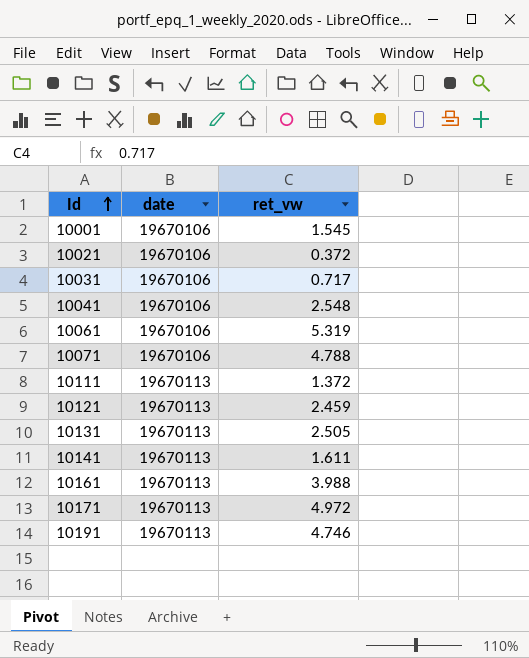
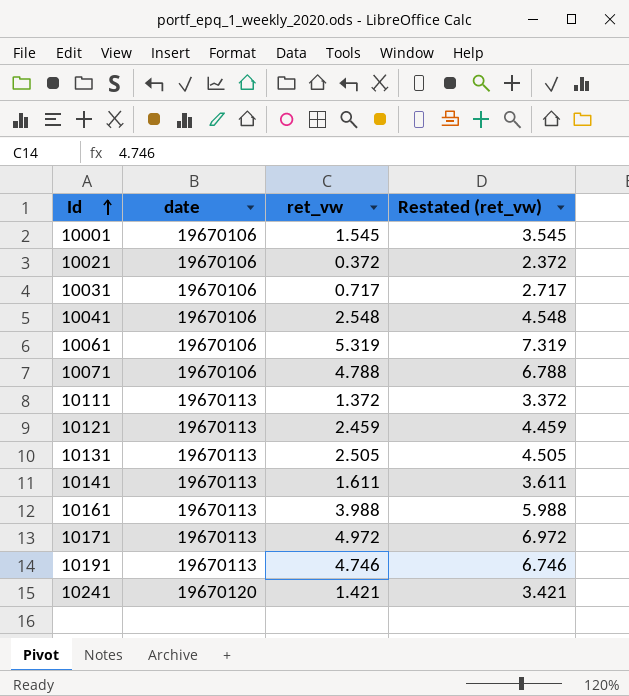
column Restated (ret_vw) | formula: none -> [ret_vw] + 2
row 10241: none -> 19670120 | 1.421 | 3.421

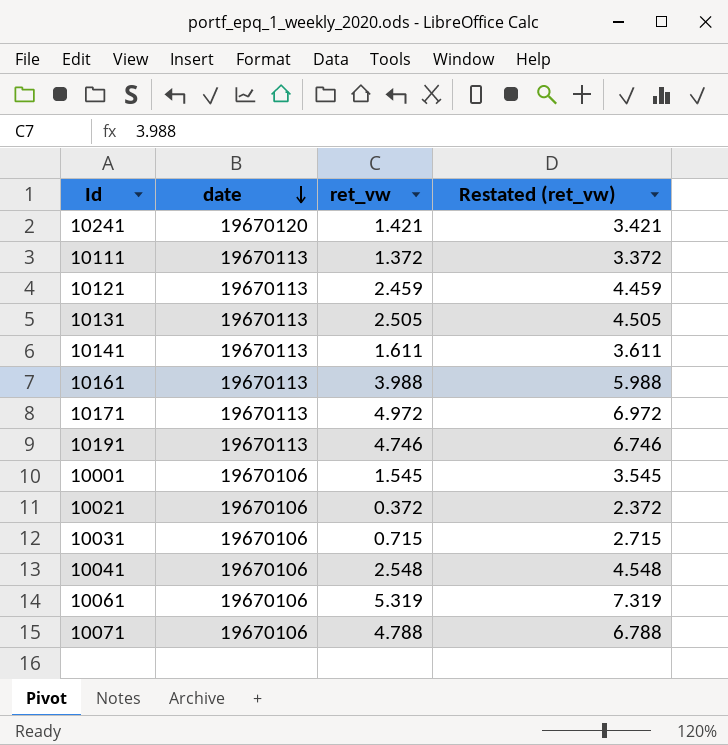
row order: Id ascending -> date descending
10031 | ret_vw: 0.717 -> 0.715
10031 | Restated (ret_vw): 2.717 -> 2.715

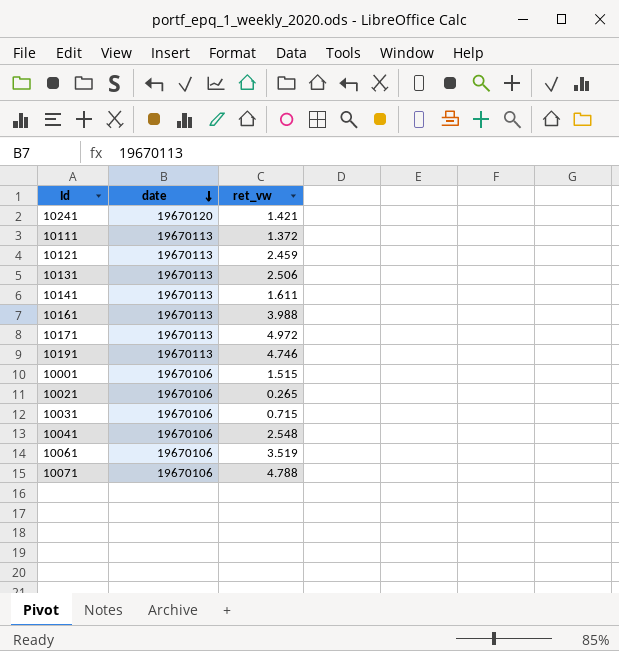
column Restated (ret_vw) | formula: [ret_vw] + 2 -> none
10131 | ret_vw: 2.505 -> 2.506
10001 | ret_vw: 1.545 -> 1.515
10021 | ret_vw: 0.372 -> 0.265
10061 | ret_vw: 5.319 -> 3.519

